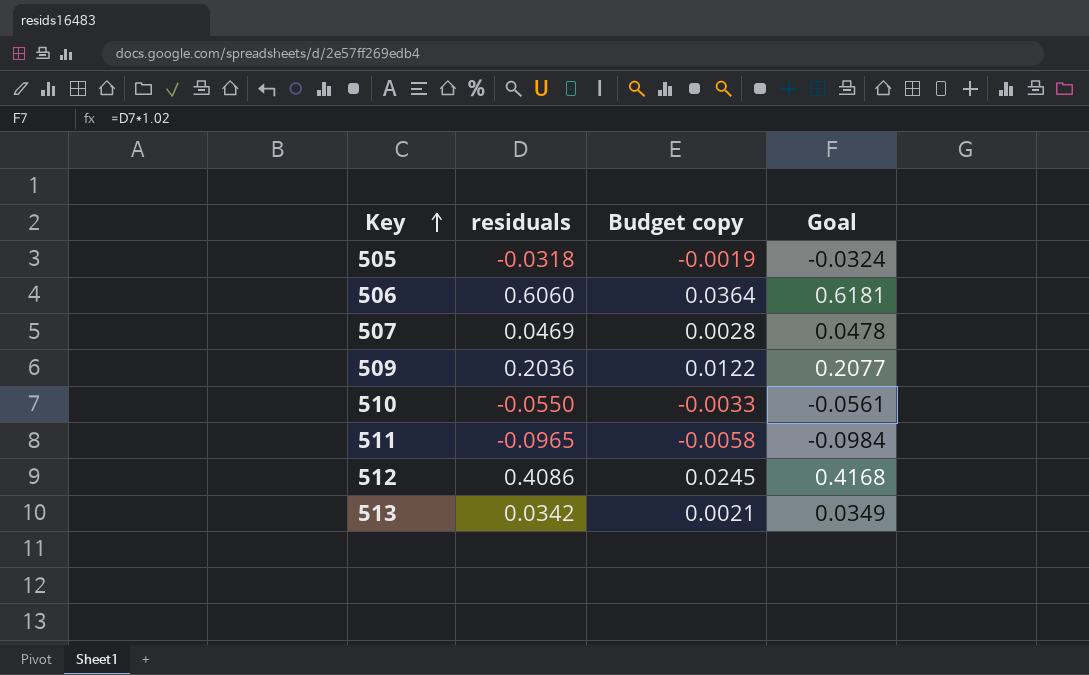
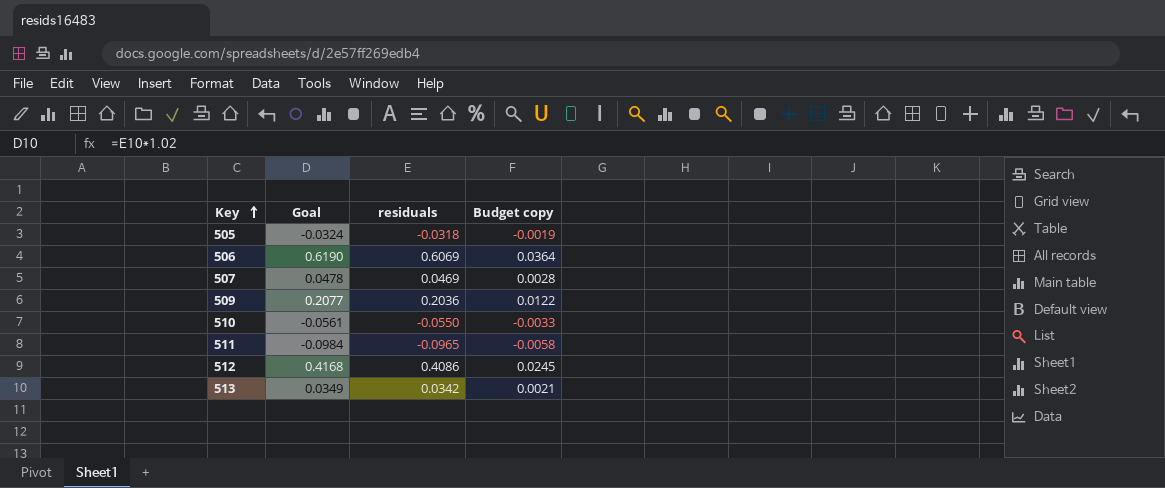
column Goal | position: 4 -> 2
506 | Goal: 0.6181 -> 0.6190
506 | residuals: 0.6060 -> 0.6069

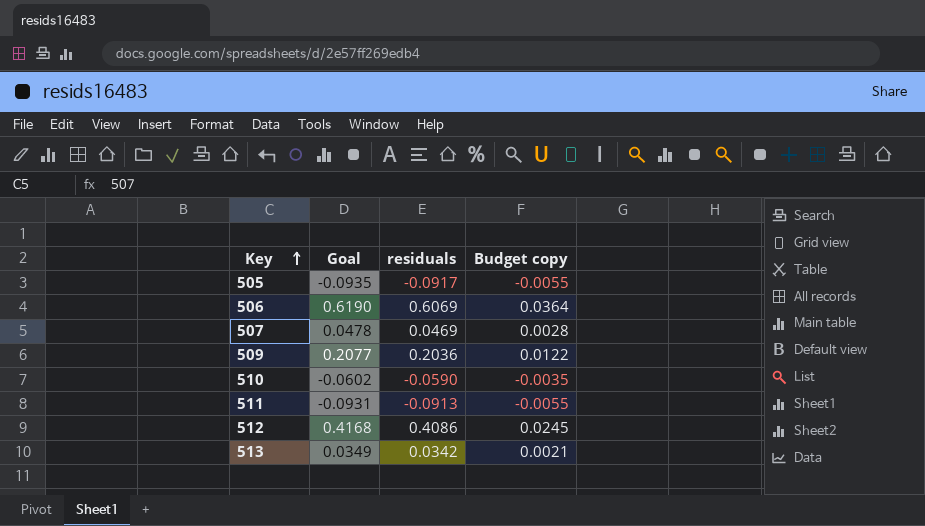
505 | Goal: -0.0324 -> -0.0935
505 | residuals: -0.0318 -> -0.0917
505 | Budget copy: -0.0019 -> -0.0055
510 | Goal: -0.0561 -> -0.0602
510 | residuals: -0.0550 -> -0.0590
510 | Budget copy: -0.0033 -> -0.0035
511 | Goal: -0.0984 -> -0.0931
511 | residuals: -0.0965 -> -0.0913
511 | Budget copy: -0.0058 -> -0.0055

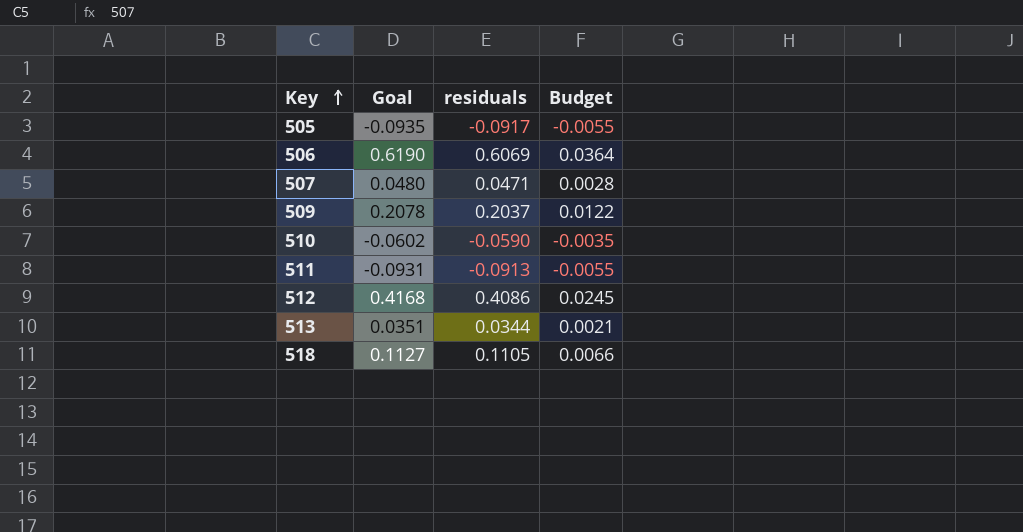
column name: Budget copy -> Budget
507 | Goal: 0.0478 -> 0.0480
507 | residuals: 0.0469 -> 0.0471
509 | Goal: 0.2077 -> 0.2078
509 | residuals: 0.2036 -> 0.2037
513 | Goal: 0.0349 -> 0.0351
513 | residuals: 0.0342 -> 0.0344
row 518: none -> 0.1127 | 0.1105 | 0.0066

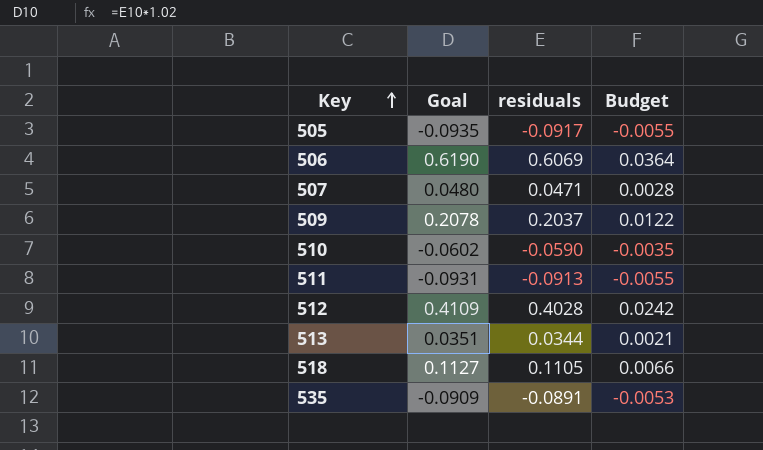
512 | Goal: 0.4168 -> 0.4109
512 | residuals: 0.4086 -> 0.4028
512 | Budget: 0.0245 -> 0.0242
row 535: none -> -0.0909 | -0.0891 | -0.0053

